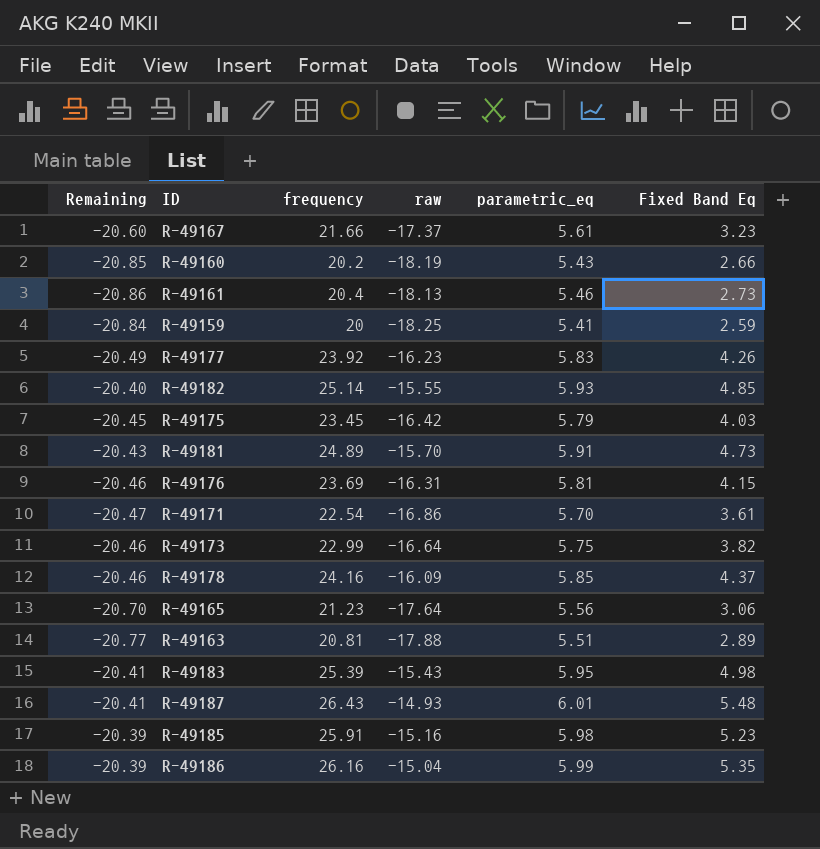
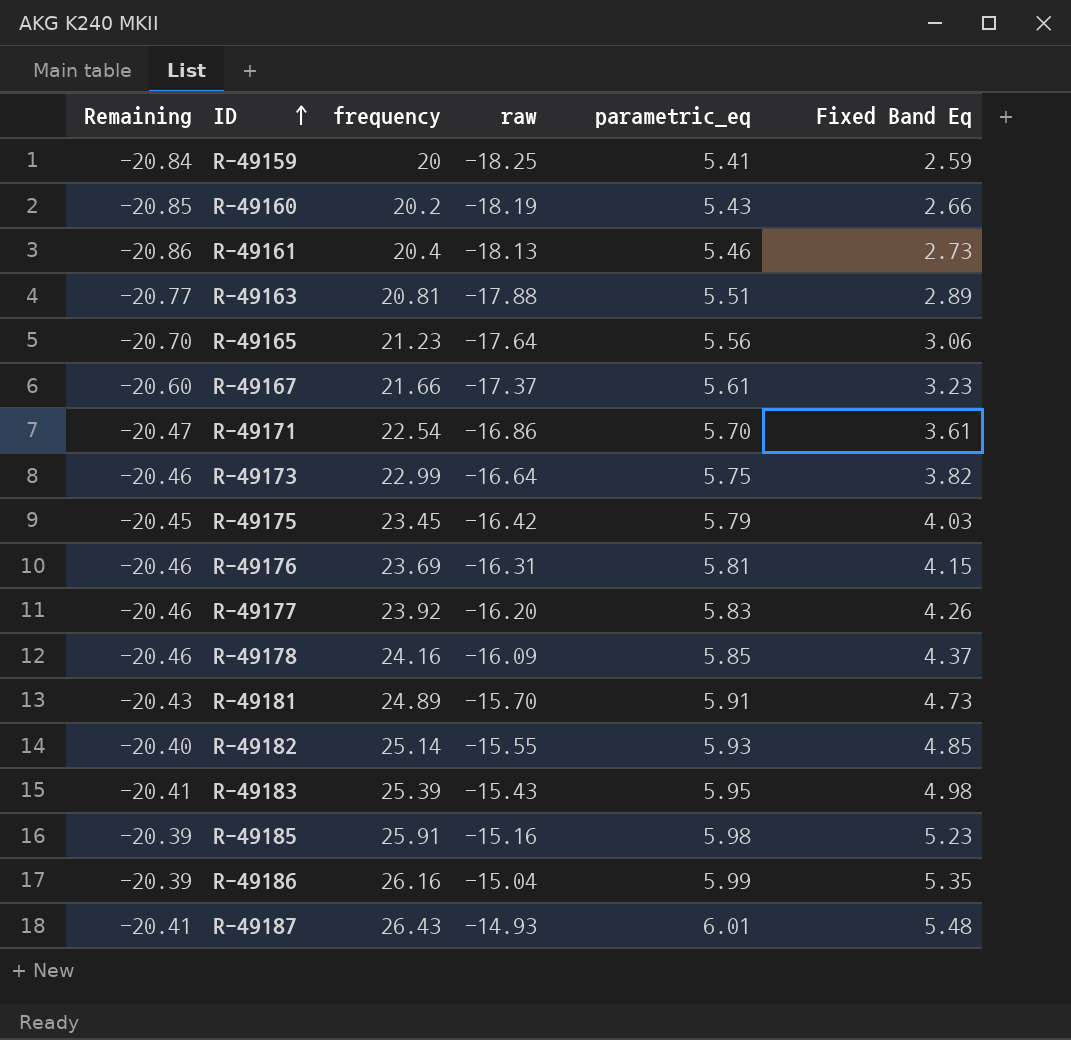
row order: none -> ID ascending
R-49177 | Remaining: -20.49 -> -20.46
R-49177 | raw: -16.23 -> -16.20

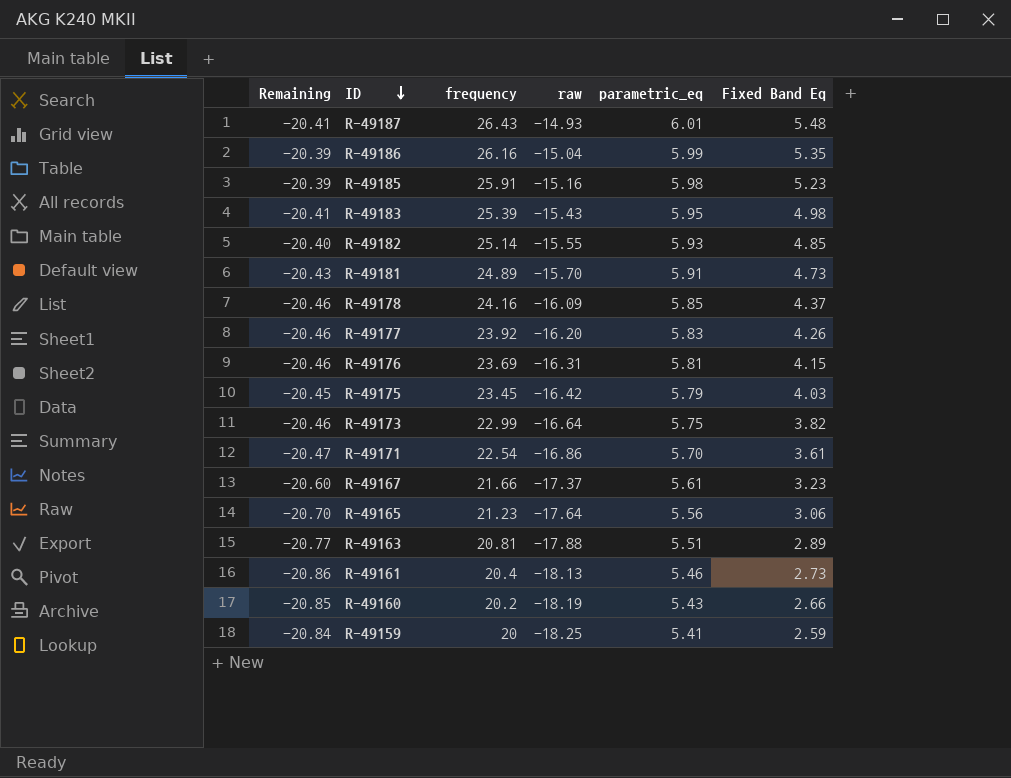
row order: ID ascending -> ID descending

